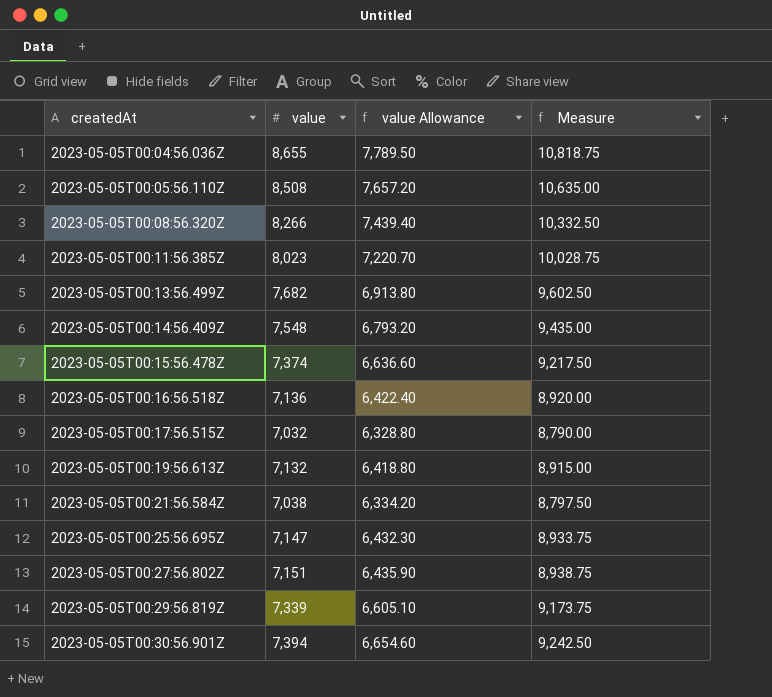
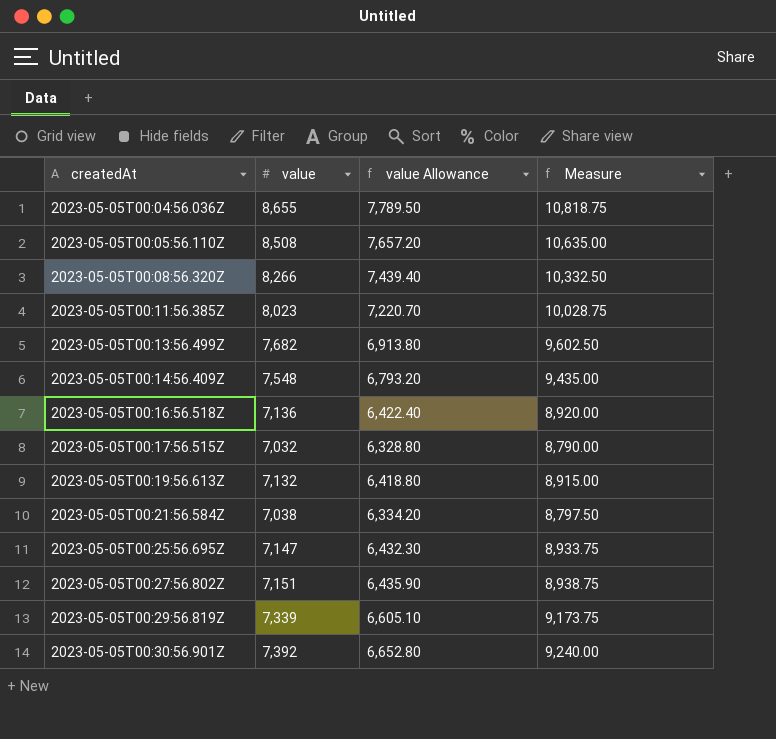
row 2023-05-05T00:15:56.478Z: 7,374 | 6,636.60 | 9,217.50 -> none
2023-05-05T00:30:56.901Z | value: 7,394 -> 7,392
2023-05-05T00:30:56.901Z | value Allowance: 6,654.60 -> 6,652.80
2023-05-05T00:30:56.901Z | Measure: 9,242.50 -> 9,240.00

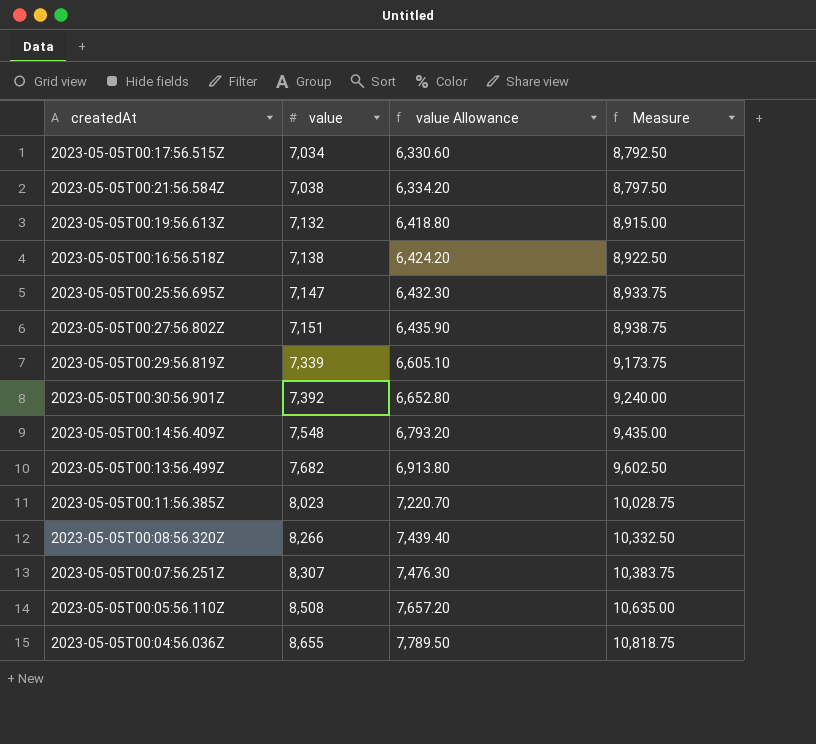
row order: createdAt ascending -> value ascending
2023-05-05T00:17:56.515Z | value: 7,032 -> 7,034
2023-05-05T00:17:56.515Z | value Allowance: 6,328.80 -> 6,330.60
2023-05-05T00:17:56.515Z | Measure: 8,790.00 -> 8,792.50
2023-05-05T00:16:56.518Z | value: 7,136 -> 7,138
2023-05-05T00:16:56.518Z | value Allowance: 6,422.40 -> 6,424.20
2023-05-05T00:16:56.518Z | Measure: 8,920.00 -> 8,922.50
row 2023-05-05T00:07:56.251Z: none -> 8,307 | 7,476.30 | 10,383.75

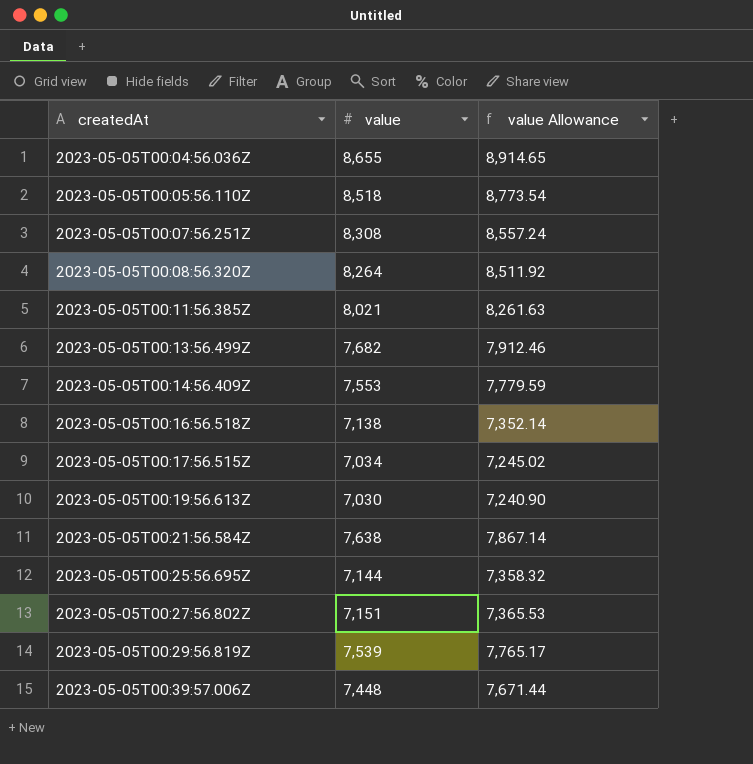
row order: value ascending -> createdAt ascending
column Measure | formula: [value] * 1.25 -> none
column value Allowance | formula: [value] * 0.9 -> [value] * 1.03
row 2023-05-05T00:30:56.901Z: 7,392 | 6,652.80 | 9,240.00 -> none
2023-05-05T00:05:56.110Z | value: 8,508 -> 8,518
2023-05-05T00:07:56.251Z | value: 8,307 -> 8,308
2023-05-05T00:08:56.320Z | value: 8,266 -> 8,264
2023-05-05T00:11:56.385Z | value: 8,023 -> 8,021
2023-05-05T00:14:56.409Z | value: 7,548 -> 7,553
2023-05-05T00:19:56.613Z | value: 7,132 -> 7,030
2023-05-05T00:21:56.584Z | value: 7,038 -> 7,638
2023-05-05T00:25:56.695Z | value: 7,147 -> 7,144
2023-05-05T00:29:56.819Z | value: 7,339 -> 7,539
row 2023-05-05T00:39:57.006Z: none -> 7,448 | 7,671.44

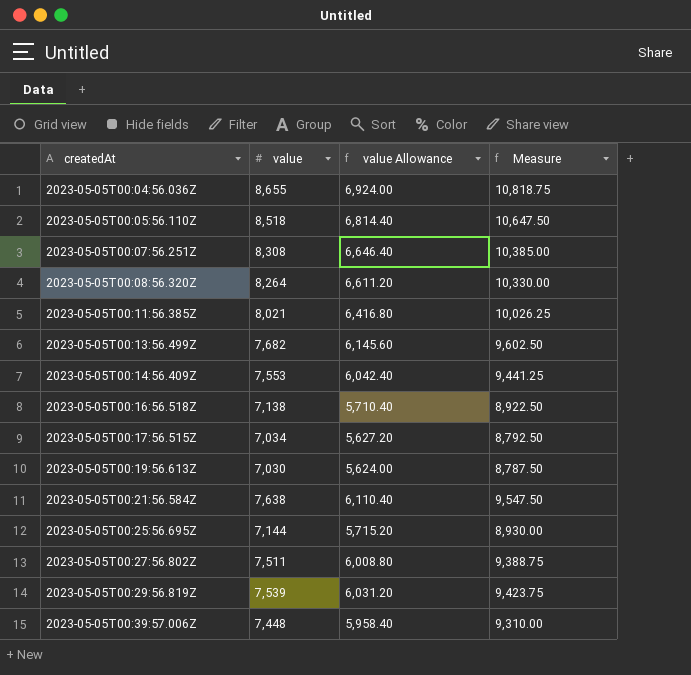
column value Allowance | formula: [value] * 1.03 -> [value] * 0.8
column Measure | formula: none -> [value] * 1.25
2023-05-05T00:27:56.802Z | value: 7,151 -> 7,511

